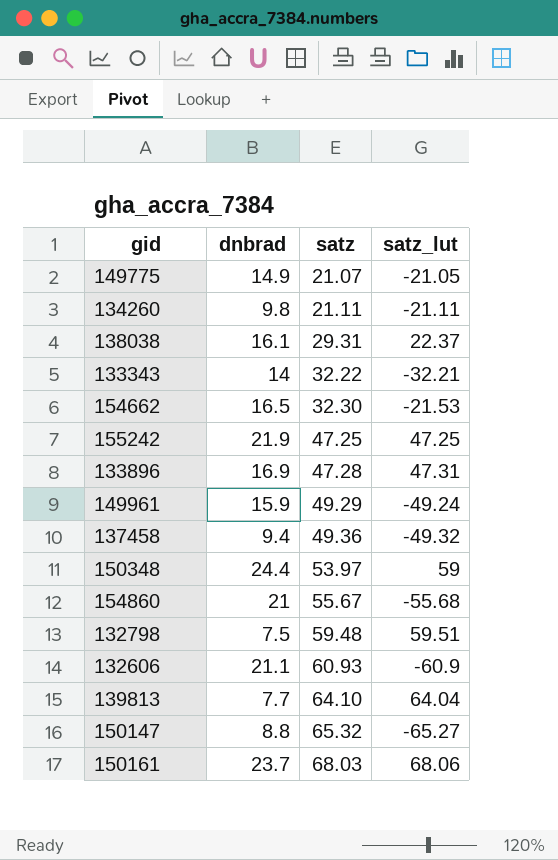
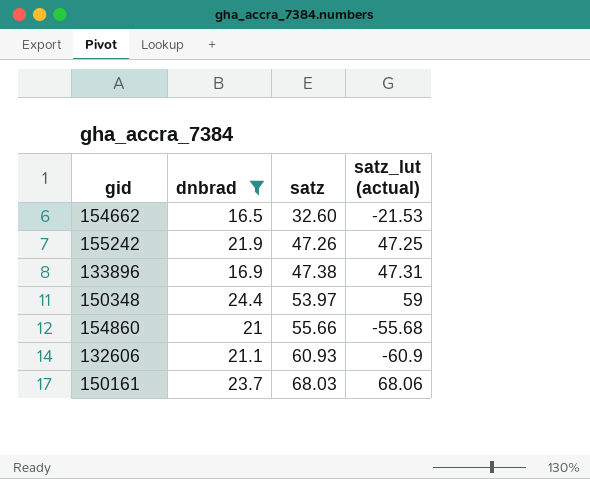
filter: none -> dnbrad >= 16.5
column name: satz_lut -> satz_lut (actual)
154662 | satz: 32.30 -> 32.60
155242 | satz: 47.25 -> 47.26
133896 | satz: 47.28 -> 47.38
154860 | satz: 55.67 -> 55.66

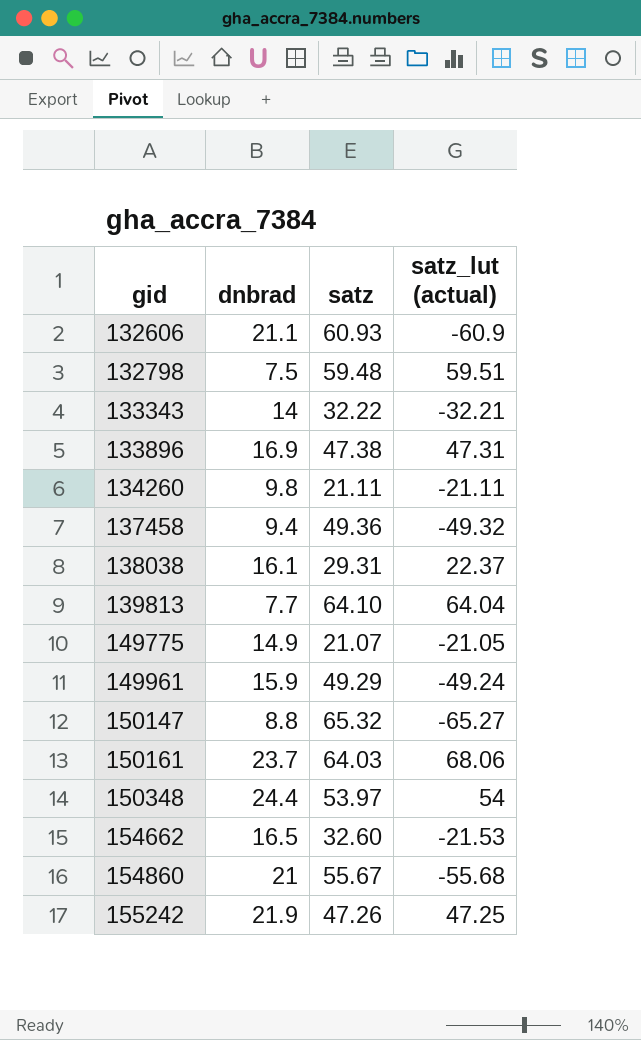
filter: dnbrad >= 16.5 -> none
row order: satz ascending -> gid ascending
150161 | satz: 68.03 -> 64.03
150348 | satz_lut (actual): 59 -> 54
154860 | satz: 55.66 -> 55.67

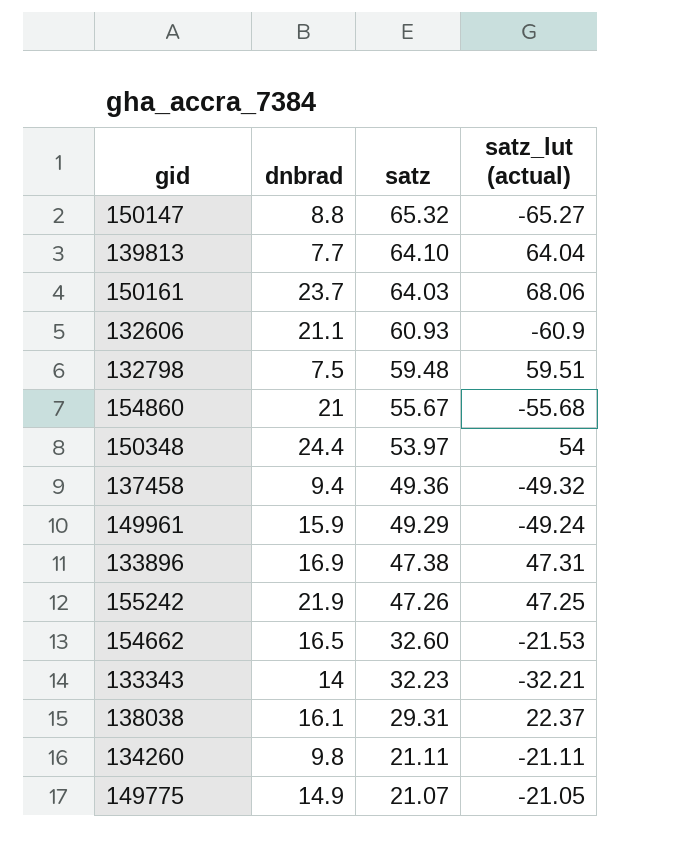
row order: gid ascending -> satz descending
133343 | satz: 32.22 -> 32.23

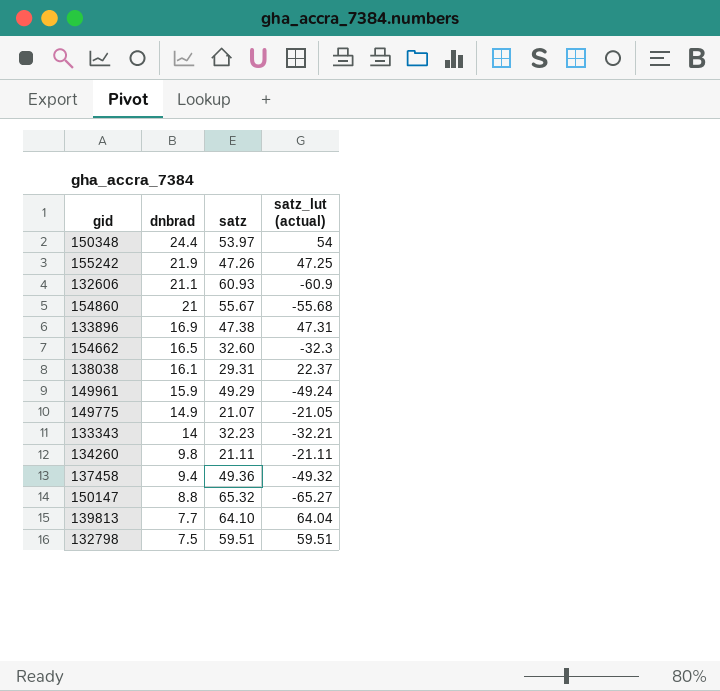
row order: satz descending -> dnbrad descending
row 150161: 23.7 | 64.03 | 68.06 -> none
154662 | satz_lut (actual): -21.53 -> -32.3
132798 | satz: 59.48 -> 59.51

